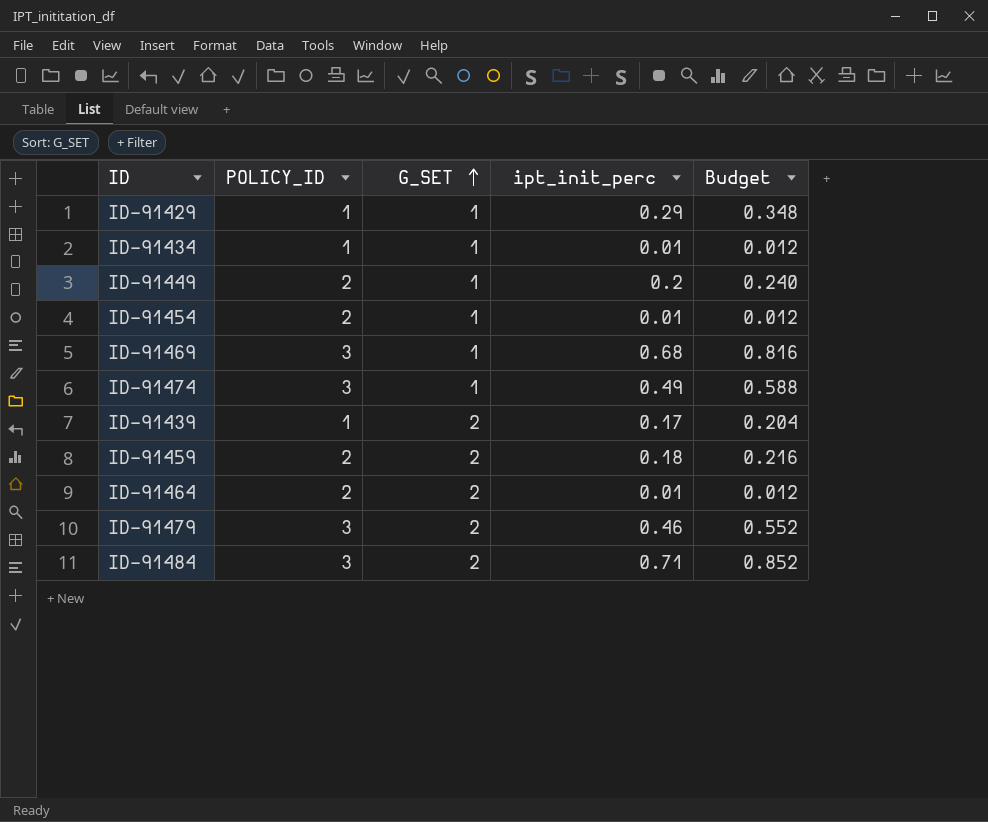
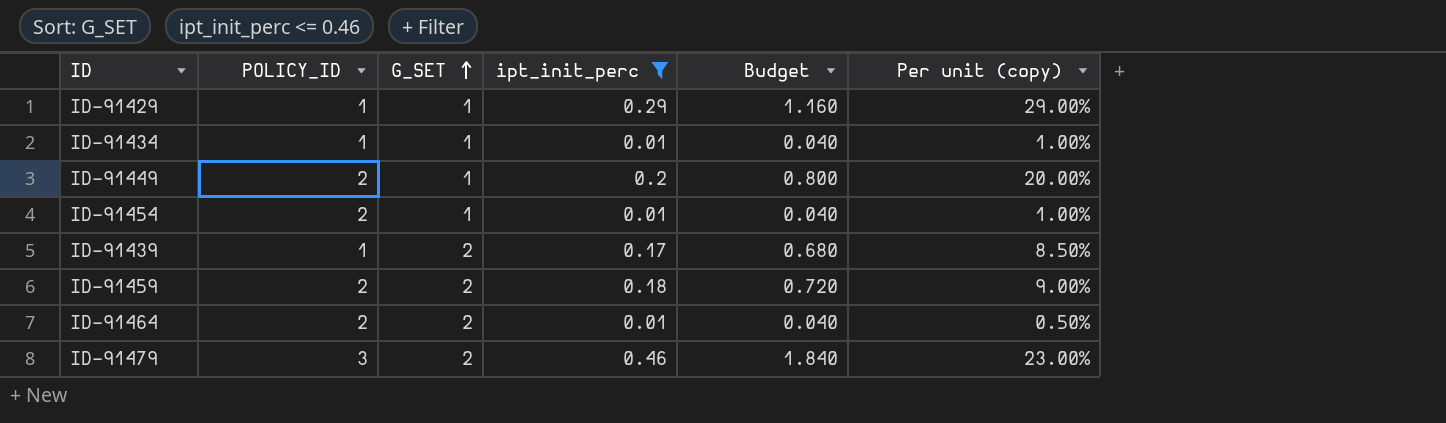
filter: none -> ipt_init_perc <= 0.46
column Budget | formula: [ipt_init_perc] * 1.2 -> [ipt_init_perc] * 4
column Per unit (copy) | formula: none -> [ipt_init_perc] / [G_SET]

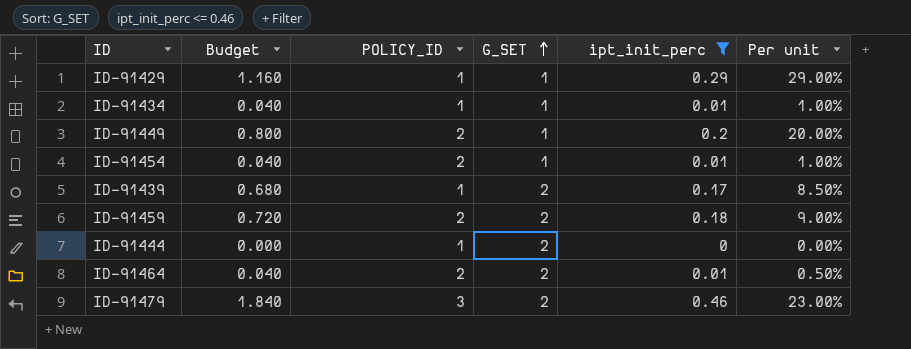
column Budget | position: 5 -> 2
column name: Per unit (copy) -> Per unit
row ID-91444: none -> 0.000 | 1 | 2 | 0 | 0.00%

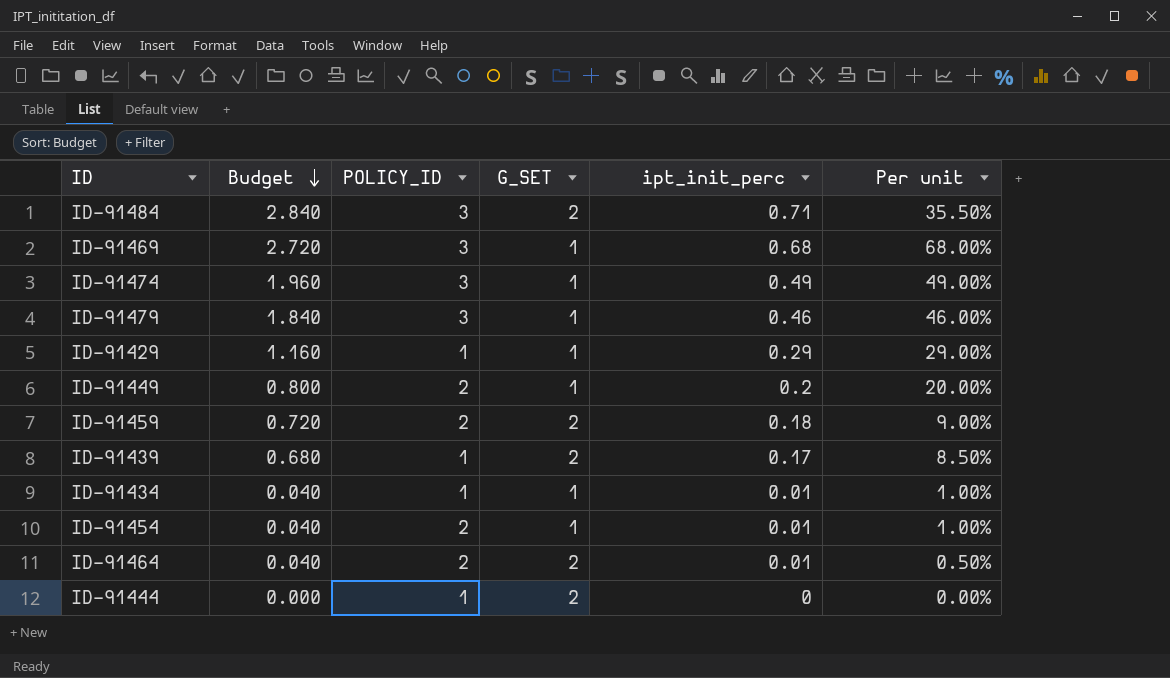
filter: ipt_init_perc <= 0.46 -> none
row order: G_SET ascending -> Budget descending
ID-91479 | G_SET: 2 -> 1
ID-91479 | Per unit: 23.00% -> 46.00%

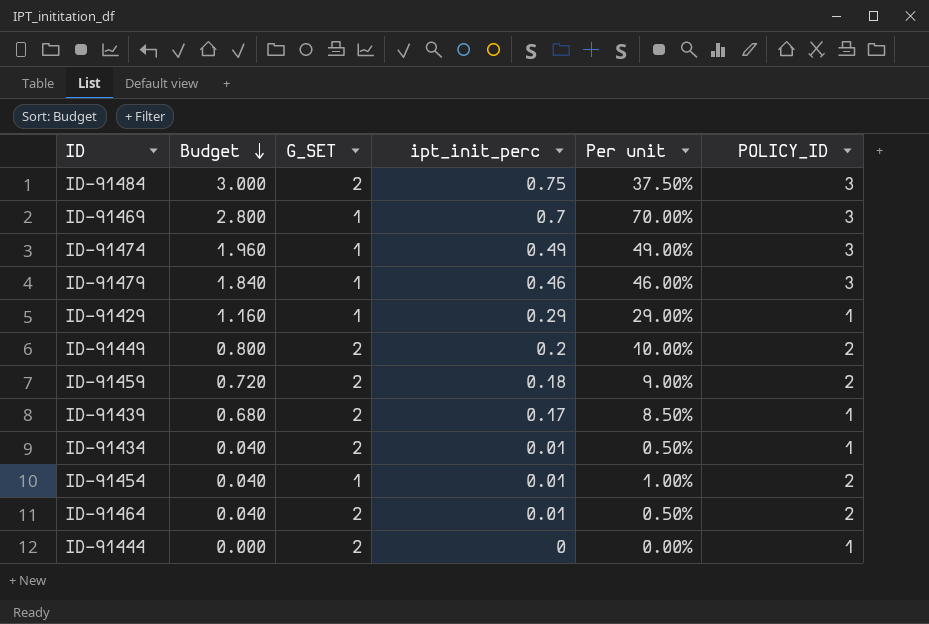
column POLICY_ID | position: 3 -> 6
ID-91484 | Budget: 2.840 -> 3.000
ID-91484 | ipt_init_perc: 0.71 -> 0.75
ID-91484 | Per unit: 35.50% -> 37.50%
ID-91469 | Budget: 2.720 -> 2.800
ID-91469 | ipt_init_perc: 0.68 -> 0.7
ID-91469 | Per unit: 68.00% -> 70.00%
ID-91449 | G_SET: 1 -> 2
ID-91449 | Per unit: 20.00% -> 10.00%
ID-91434 | G_SET: 1 -> 2
ID-91434 | Per unit: 1.00% -> 0.50%

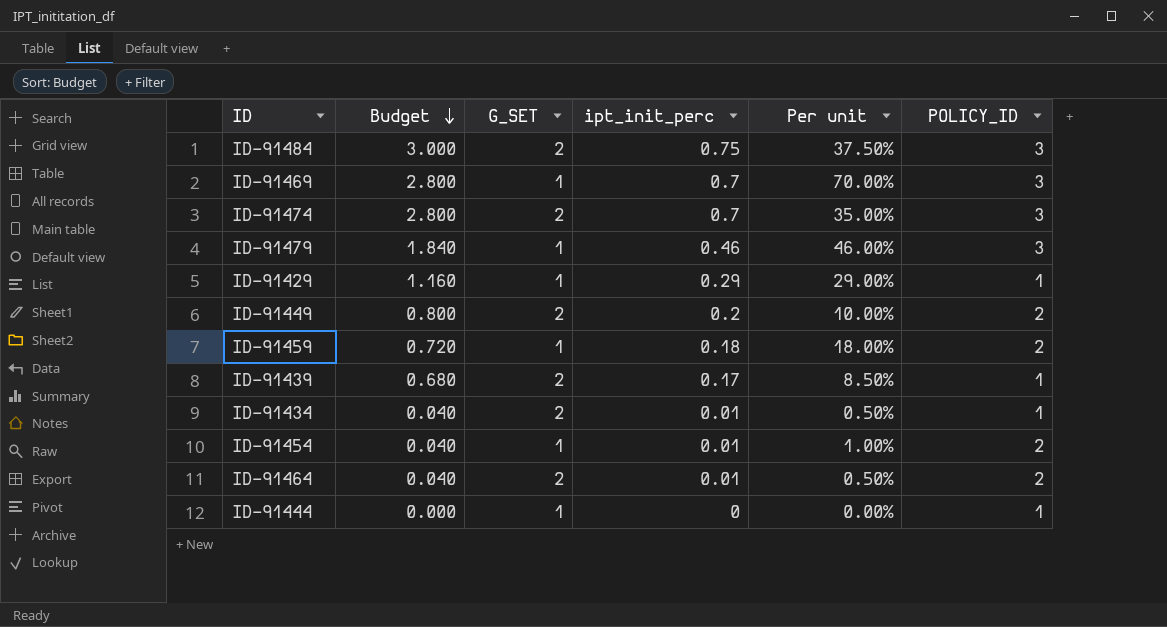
ID-91474 | Budget: 1.960 -> 2.800
ID-91474 | G_SET: 1 -> 2
ID-91474 | ipt_init_perc: 0.49 -> 0.7
ID-91474 | Per unit: 49.00% -> 35.00%
ID-91459 | G_SET: 2 -> 1
ID-91459 | Per unit: 9.00% -> 18.00%
ID-91444 | G_SET: 2 -> 1

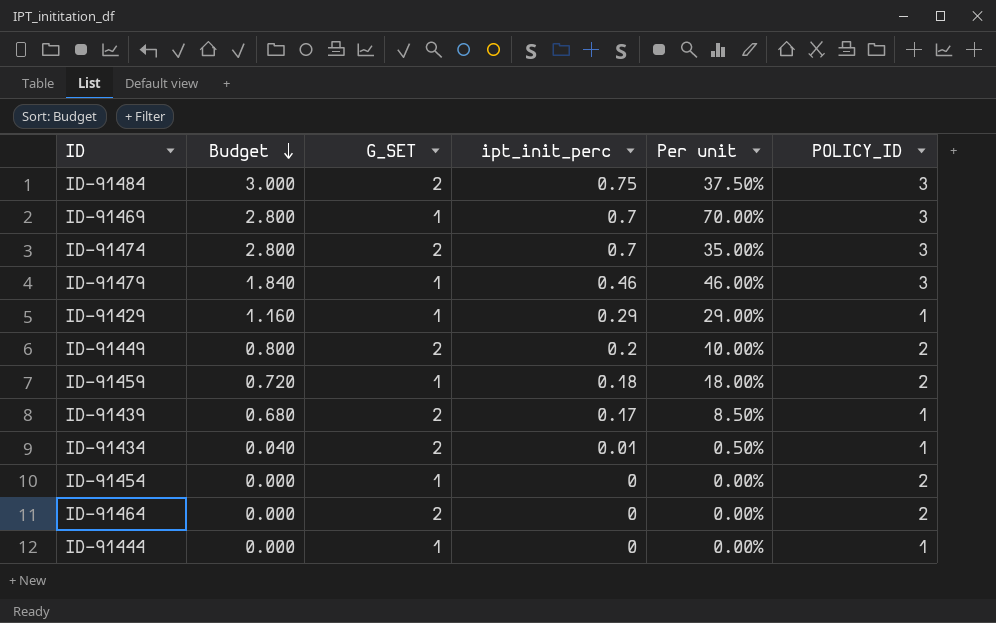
ID-91454 | Budget: 0.040 -> 0.000
ID-91454 | ipt_init_perc: 0.01 -> 0
ID-91454 | Per unit: 1.00% -> 0.00%
ID-91464 | Budget: 0.040 -> 0.000
ID-91464 | ipt_init_perc: 0.01 -> 0
ID-91464 | Per unit: 0.50% -> 0.00%

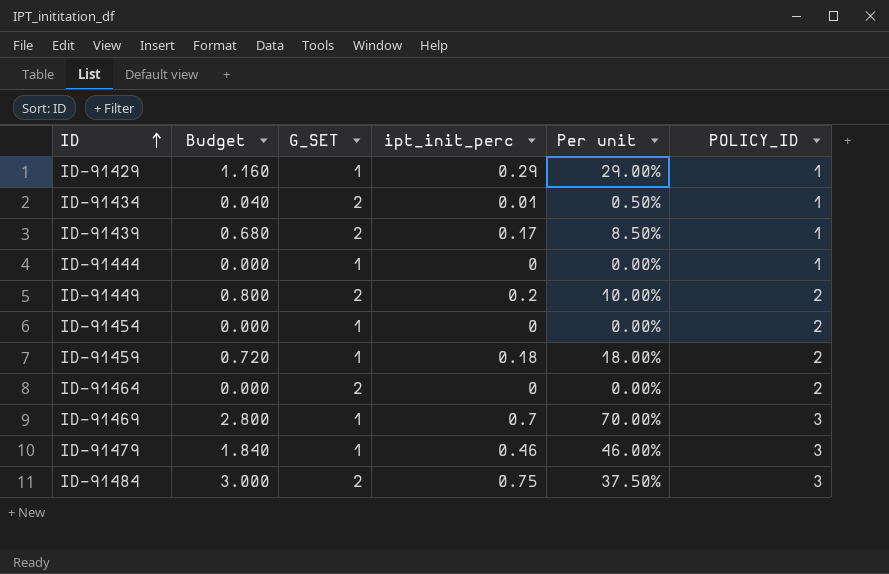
row order: Budget descending -> ID ascending
row ID-91474: 2.800 | 2 | 0.7 | 35.00% | 3 -> none

